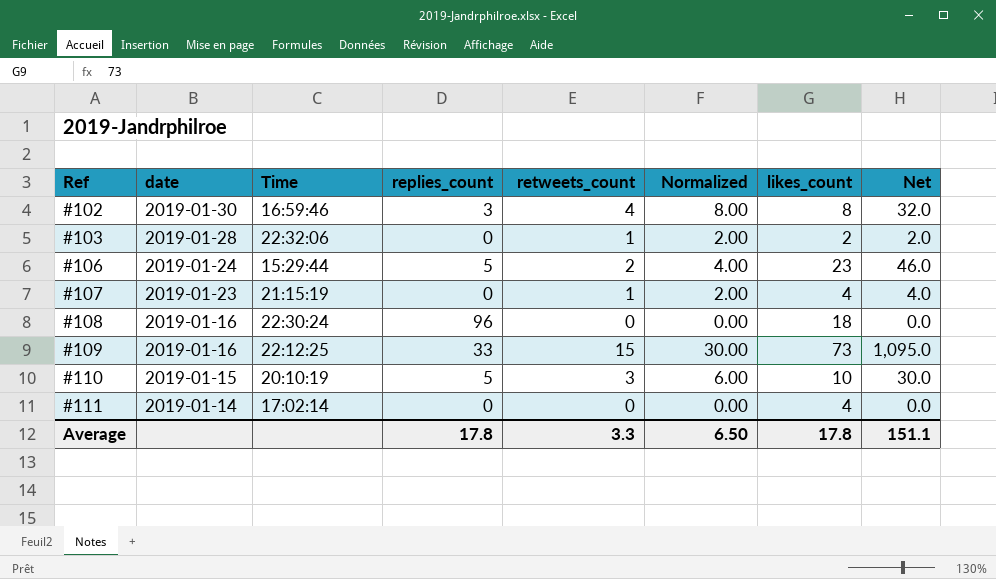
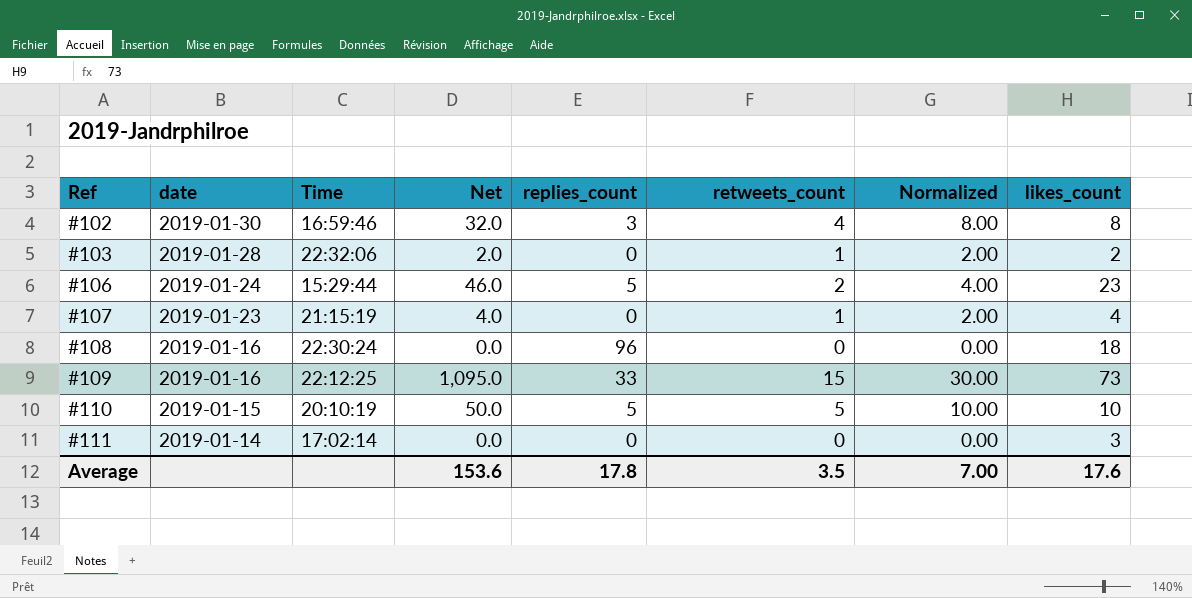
column Net | position: 8 -> 4
#110 | Net: 30.0 -> 50.0
#110 | retweets_count: 3 -> 5
#110 | Normalized: 6.00 -> 10.00
#111 | likes_count: 4 -> 3
Average | Net: 151.1 -> 153.6
Average | retweets_count: 3.3 -> 3.5
Average | Normalized: 6.50 -> 7.00
Average | likes_count: 17.8 -> 17.6

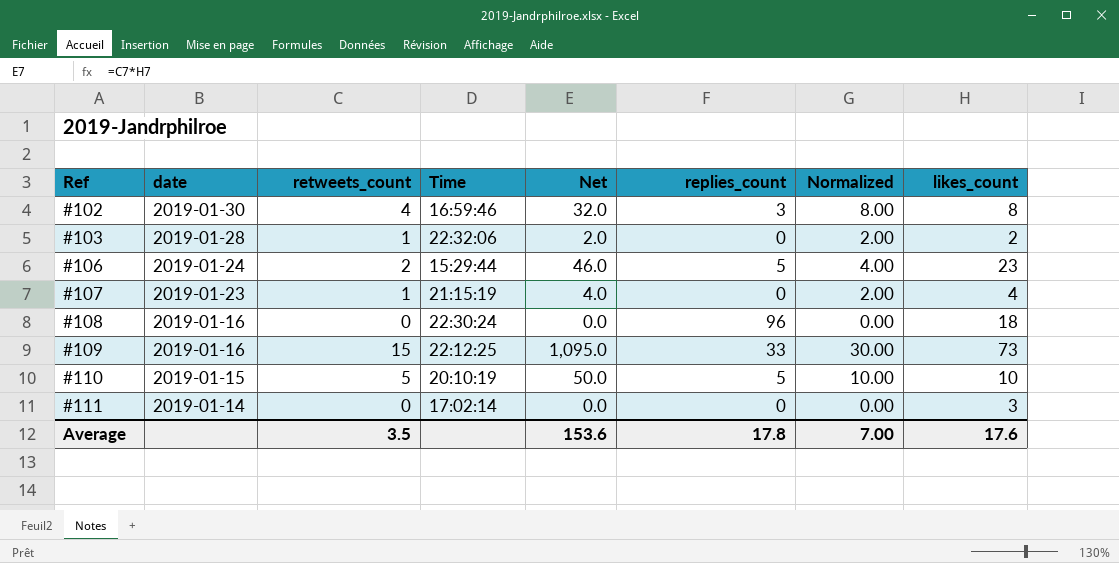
column retweets_count | position: 6 -> 3

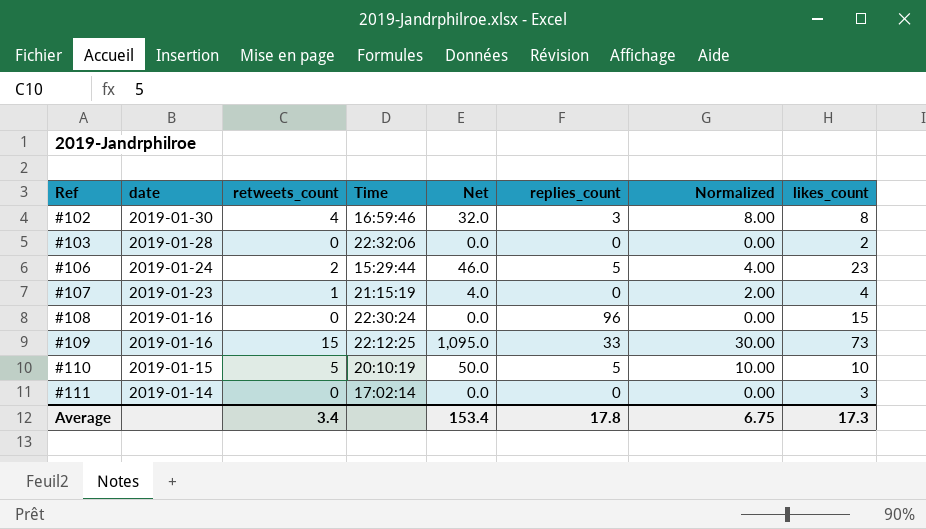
#103 | retweets_count: 1 -> 0
#103 | Net: 2.0 -> 0.0
#103 | Normalized: 2.00 -> 0.00
#108 | likes_count: 18 -> 15
Average | retweets_count: 3.5 -> 3.4
Average | Net: 153.6 -> 153.4
Average | Normalized: 7.00 -> 6.75
Average | likes_count: 17.6 -> 17.3

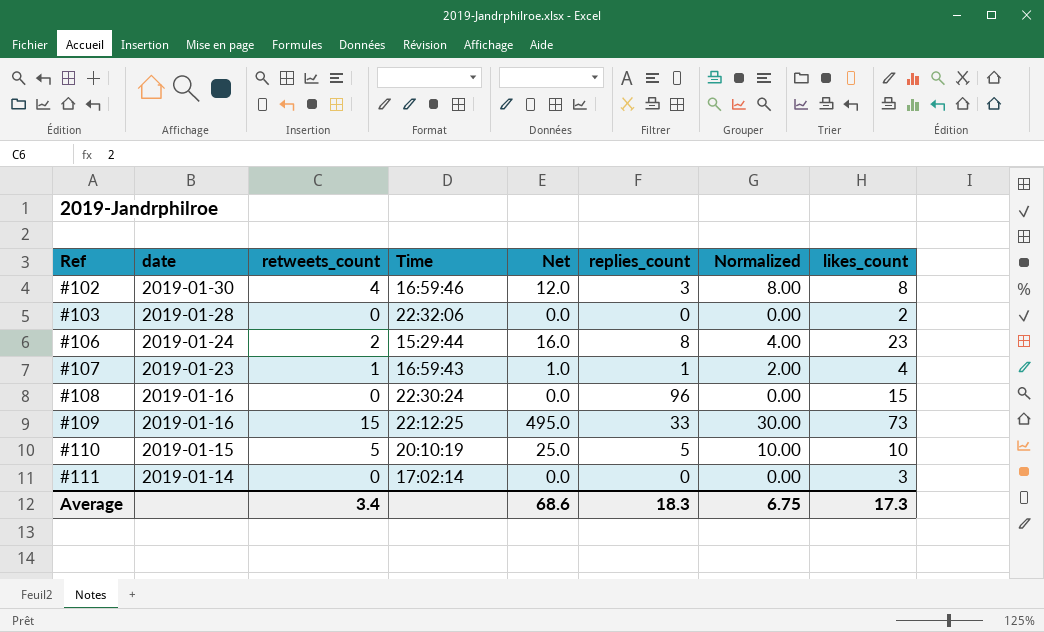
column Net | formula: [retweets_count] * [likes_count] -> [retweets_count] * [replies_count]
#106 | replies_count: 5 -> 8
#107 | Time: 21:15:19 -> 16:59:43
#107 | replies_count: 0 -> 1
Average | Net: 153.4 -> 68.6
Average | replies_count: 17.8 -> 18.3

